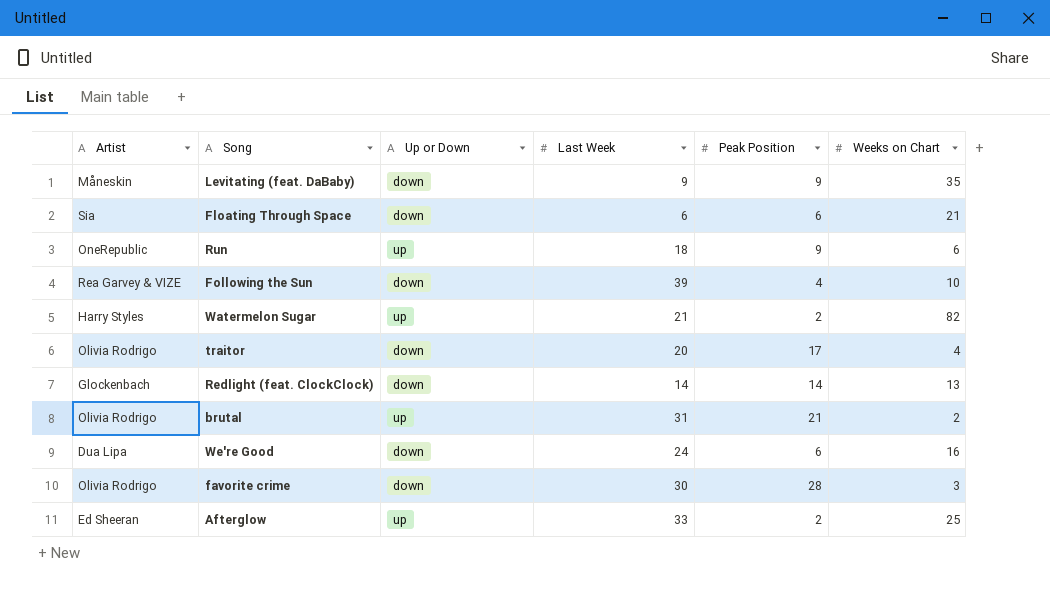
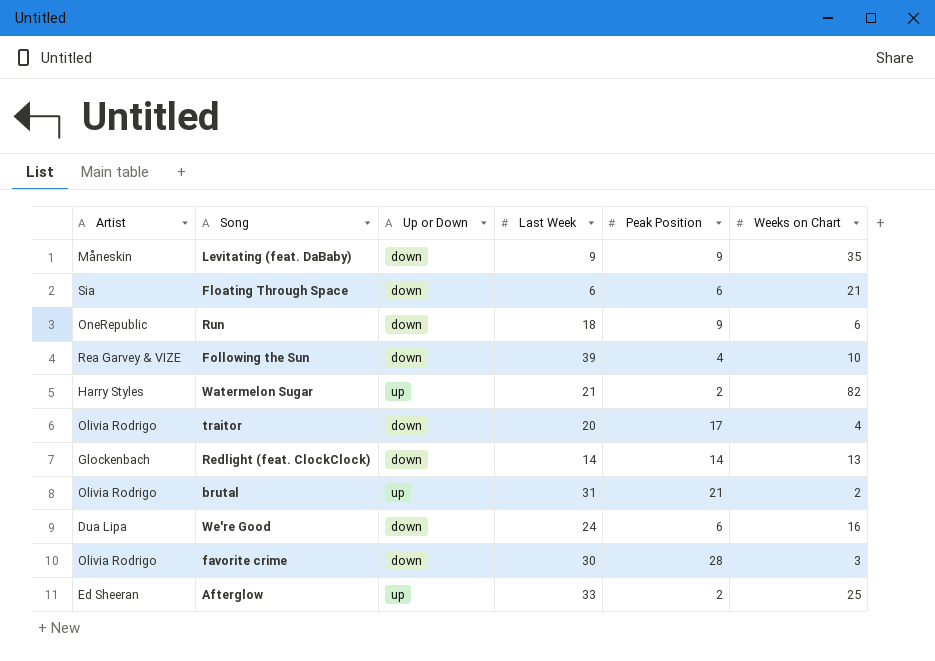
Run | Up or Down: up -> down

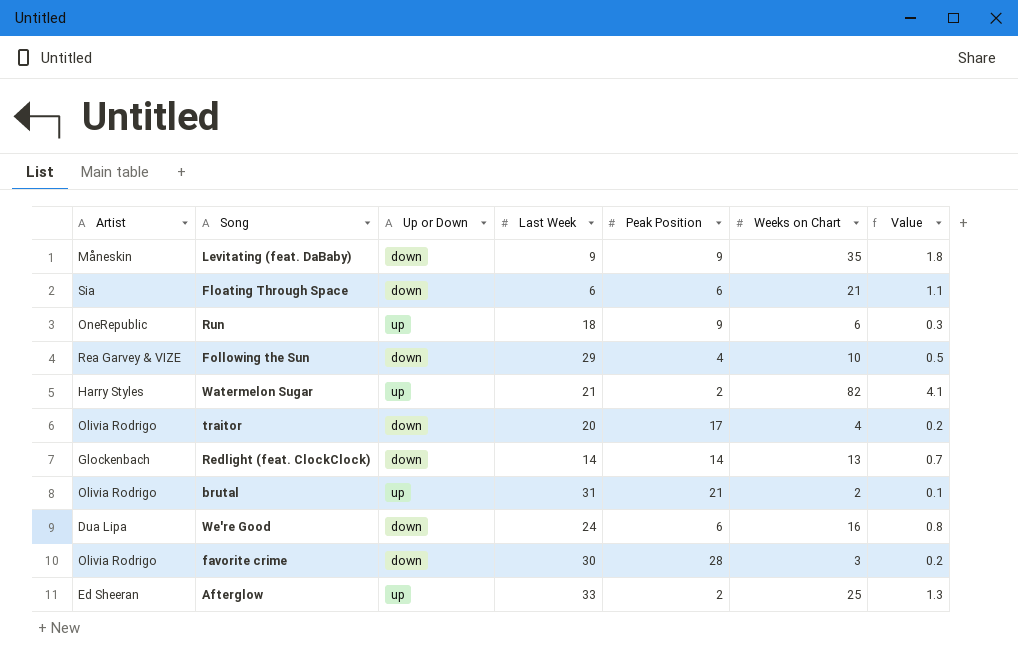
column Value | formula: none -> [Weeks on Chart] * 0.05
Run | Up or Down: down -> up
Following the Sun | Last Week: 39 -> 29

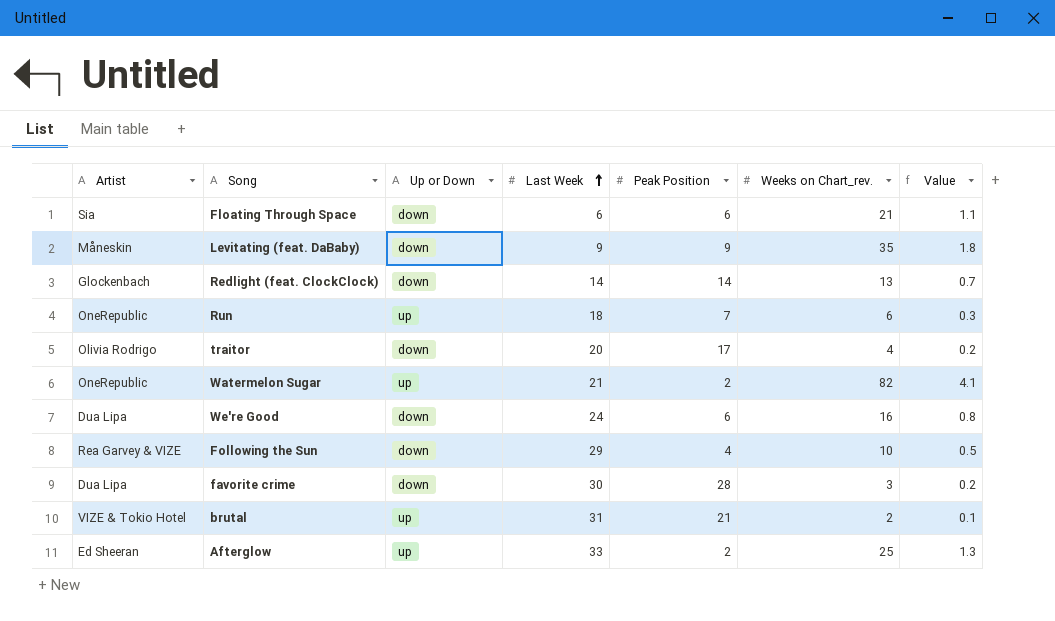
row order: none -> Last Week ascending
column name: Weeks on Chart -> Weeks on Chart_rev.
Run | Peak Position: 9 -> 7
Watermelon Sugar | Artist: Harry Styles -> OneRepublic
favorite crime | Artist: Olivia Rodrigo -> Dua Lipa
brutal | Artist: Olivia Rodrigo -> VIZE & Tokio Hotel

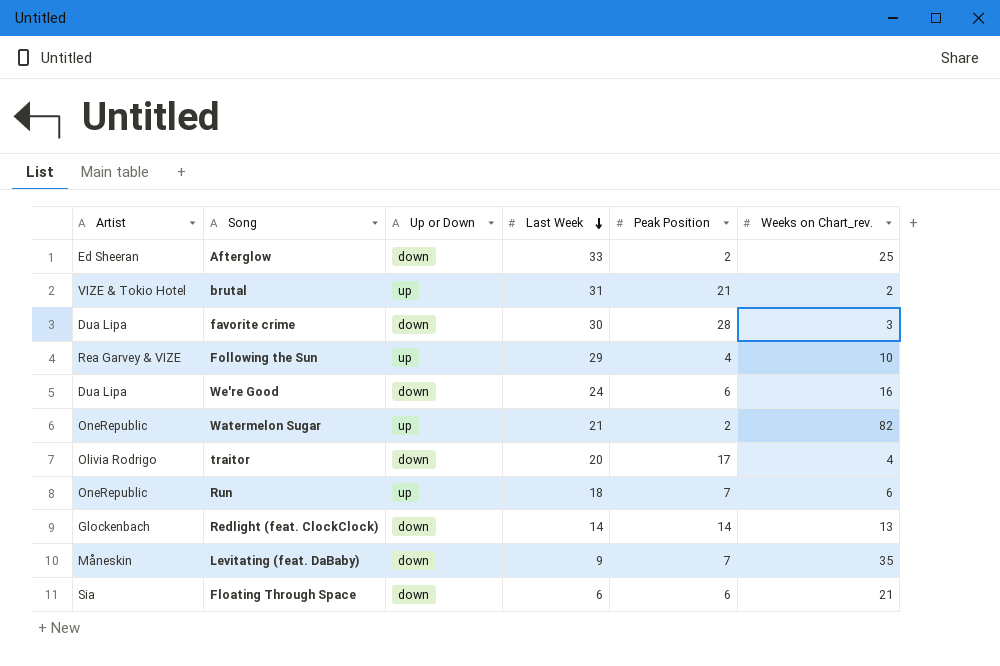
row order: Last Week ascending -> Last Week descending
column Value | formula: [Weeks on Chart_rev.] * 0.05 -> none
Afterglow | Up or Down: up -> down
Following the Sun | Up or Down: down -> up
Levitating (feat. DaBaby) | Peak Position: 9 -> 7

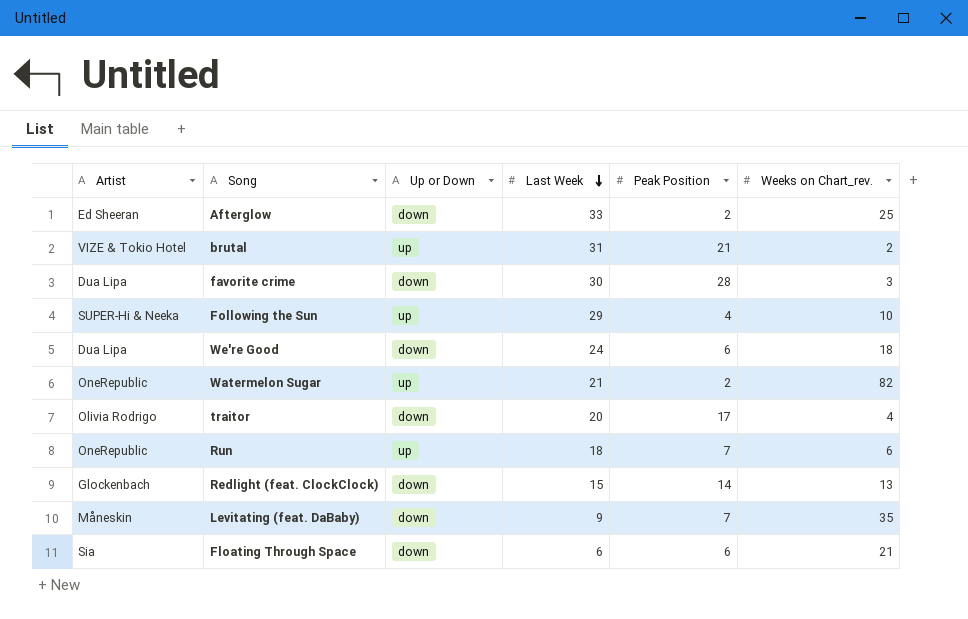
Following the Sun | Artist: Rea Garvey & VIZE -> SUPER-Hi & Neeka
We're Good | Weeks on Chart_rev.: 16 -> 18
Redlight (feat. ClockClock) | Last Week: 14 -> 15

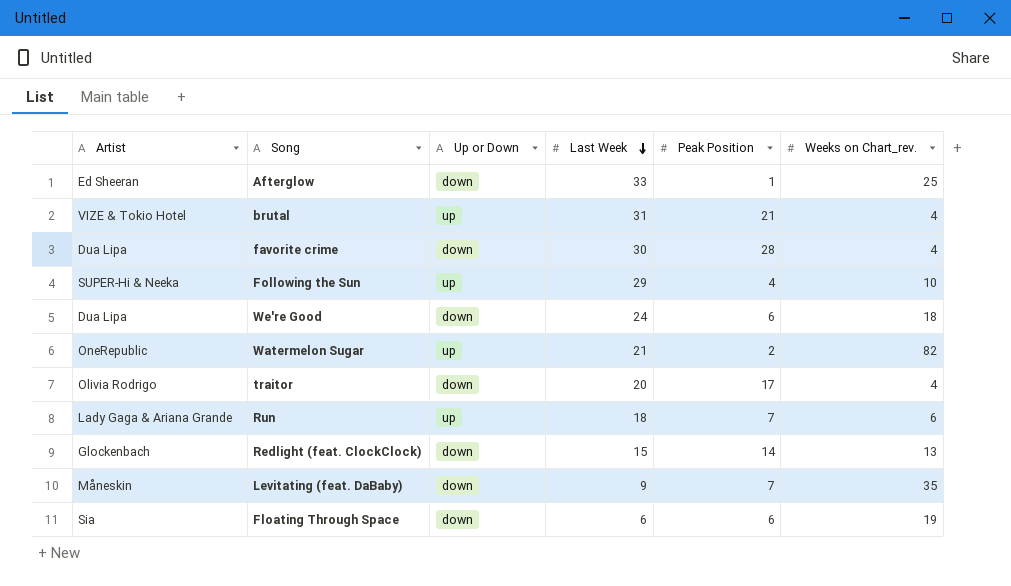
Afterglow | Peak Position: 2 -> 1
brutal | Weeks on Chart_rev.: 2 -> 4
favorite crime | Weeks on Chart_rev.: 3 -> 4
Run | Artist: OneRepublic -> Lady Gaga & Ariana Grande
Floating Through Space | Weeks on Chart_rev.: 21 -> 19

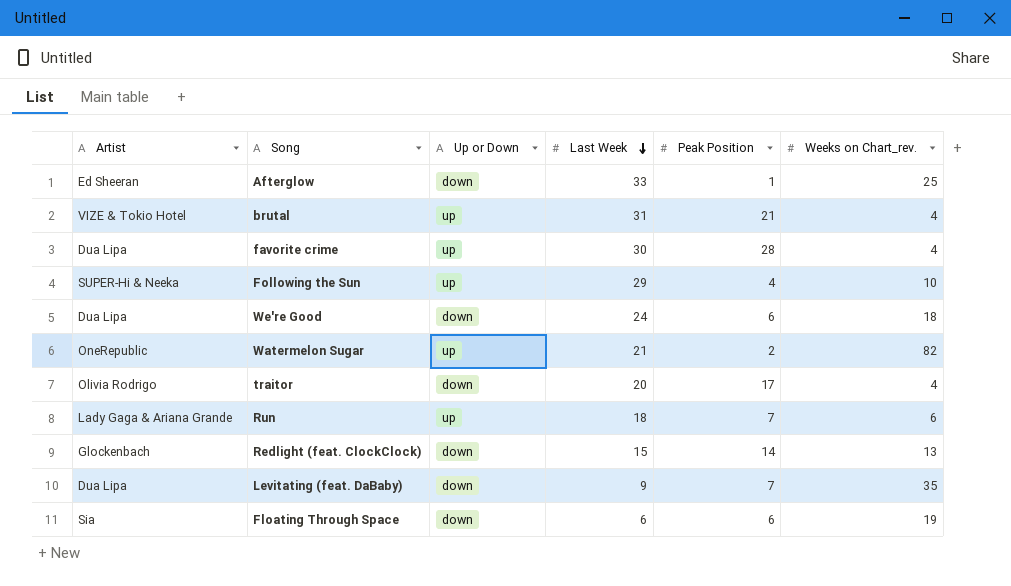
favorite crime | Up or Down: down -> up
Levitating (feat. DaBaby) | Artist: Måneskin -> Dua Lipa

